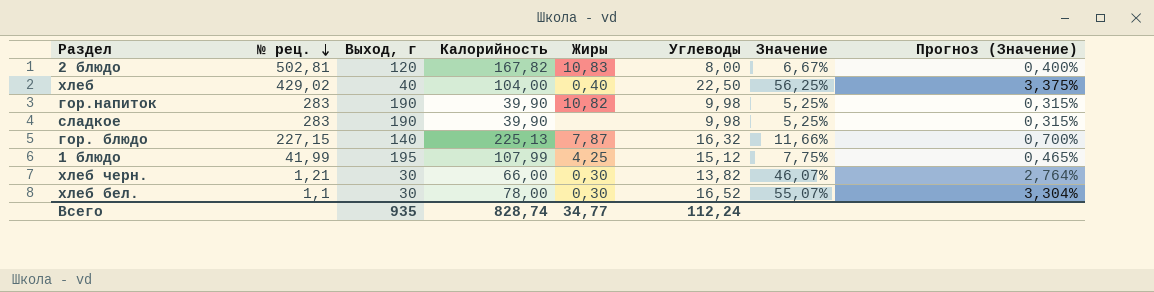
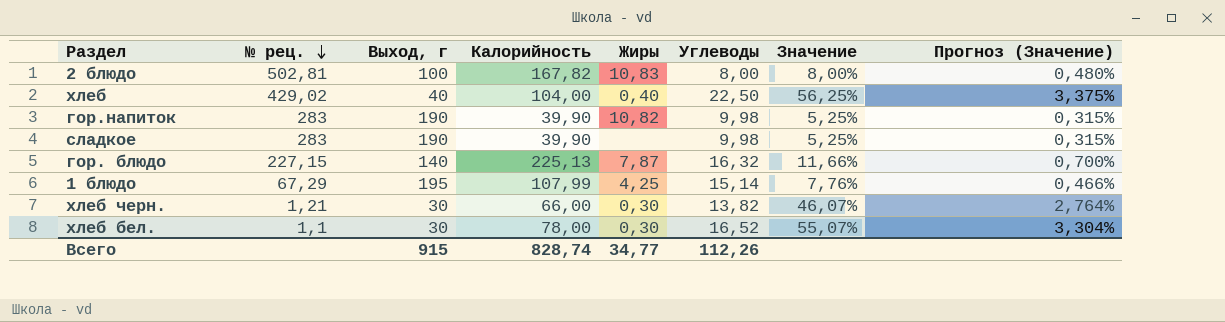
2 блюдо | Выход, г: 120 -> 100
2 блюдо | Значение: 6,67% -> 8,00%
2 блюдо | Прогноз (Значение): 0,400% -> 0,480%
1 блюдо | № рец.: 41,99 -> 67,29
1 блюдо | Углеводы: 15,12 -> 15,14
1 блюдо | Значение: 7,75% -> 7,76%
1 блюдо | Прогноз (Значение): 0,465% -> 0,466%
Всего | Выход, г: 935 -> 915
Всего | Углеводы: 112,24 -> 112,26

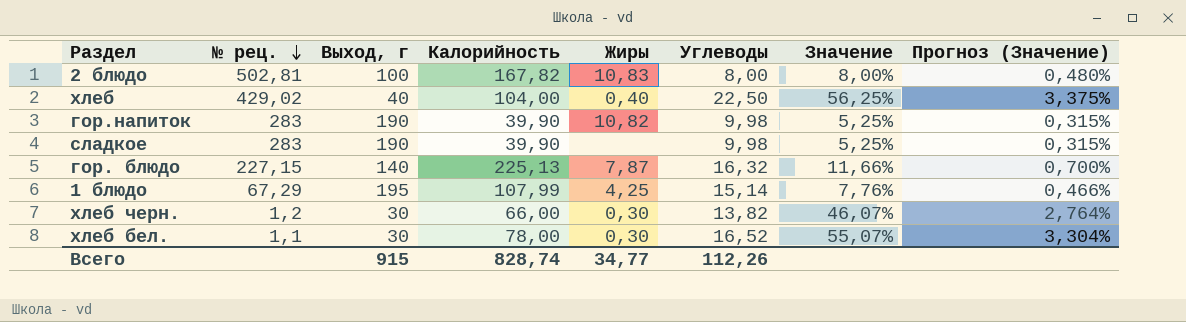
хлеб черн. | № рец.: 1,21 -> 1,2

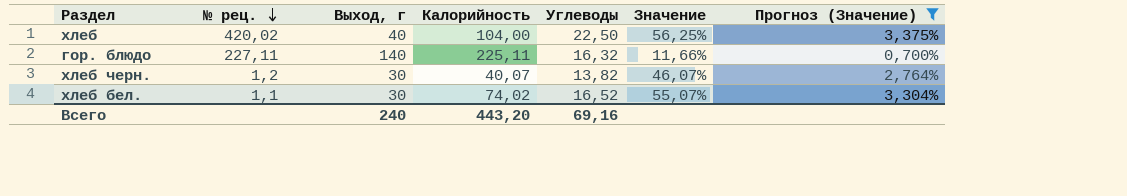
filter: none -> Прогноз (Значение) >= 0,700%
column Жиры | position: 5 -> none
хлеб | № рец.: 429,02 -> 420,02
гор. блюдо | № рец.: 227,15 -> 227,11
гор. блюдо | Калорийность: 225,13 -> 225,11
хлеб черн. | Калорийность: 66,00 -> 40,07
хлеб бел. | Калорийность: 78,00 -> 74,02
Всего | Выход, г: 915 -> 240
Всего | Калорийность: 828,74 -> 443,20
Всего | Углеводы: 112,26 -> 69,16

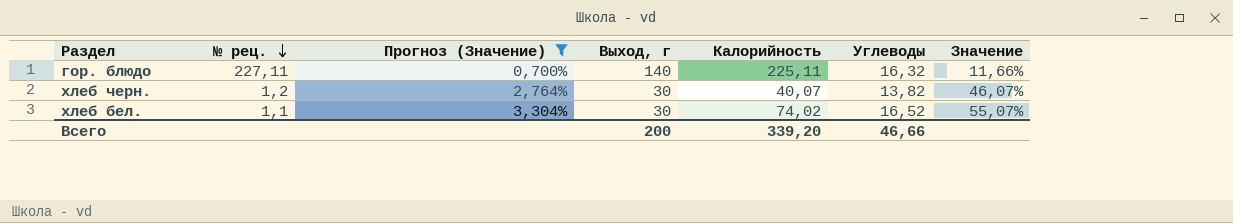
column Прогноз (Значение) | position: 7 -> 3
row хлеб: 420,02 | 40 | 104,00 | 22,50 | 56,25% | 3,375% -> none
Всего | Выход, г: 240 -> 200
Всего | Калорийность: 443,20 -> 339,20
Всего | Углеводы: 69,16 -> 46,66

